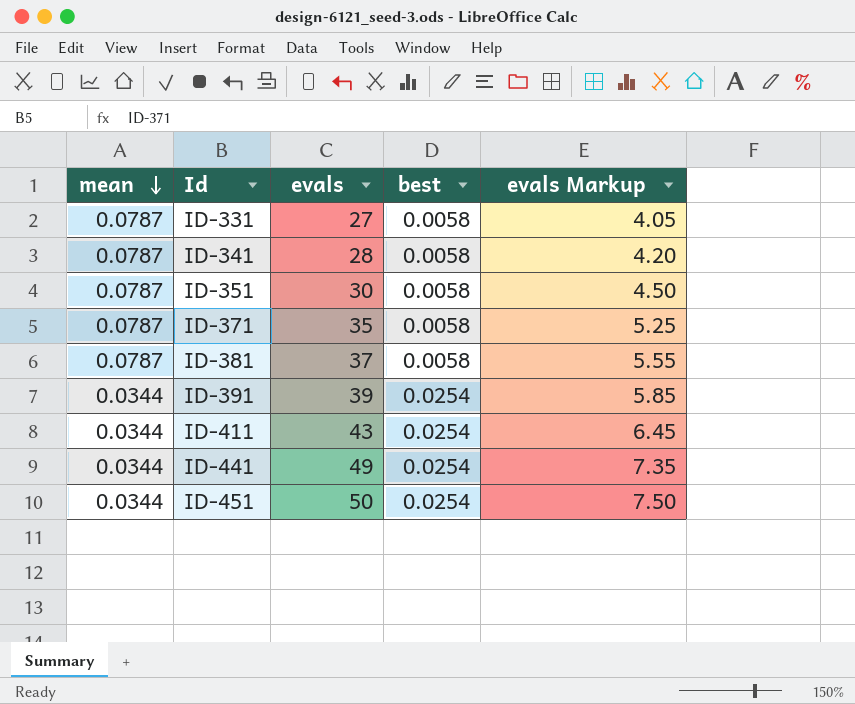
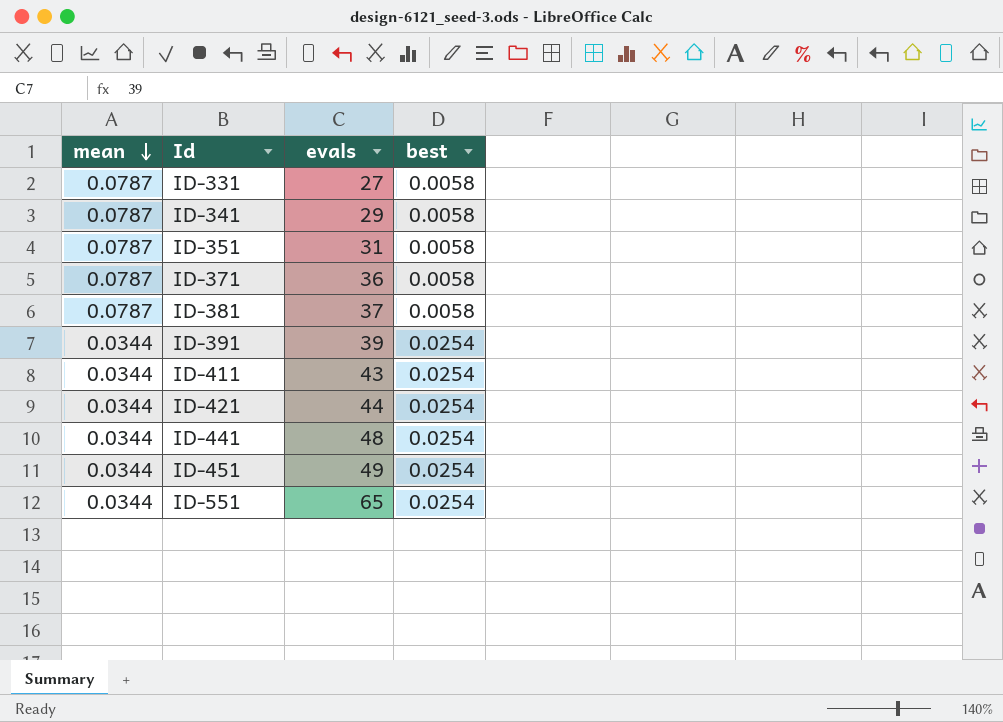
column evals Markup | formula: [evals] * 0.15 -> none
ID-341 | evals: 28 -> 29
ID-351 | evals: 30 -> 31
ID-371 | evals: 35 -> 36
row ID-421: none -> 0.0344 | 44 | 0.0254
ID-441 | evals: 49 -> 48
ID-451 | evals: 50 -> 49
row ID-551: none -> 0.0344 | 65 | 0.0254

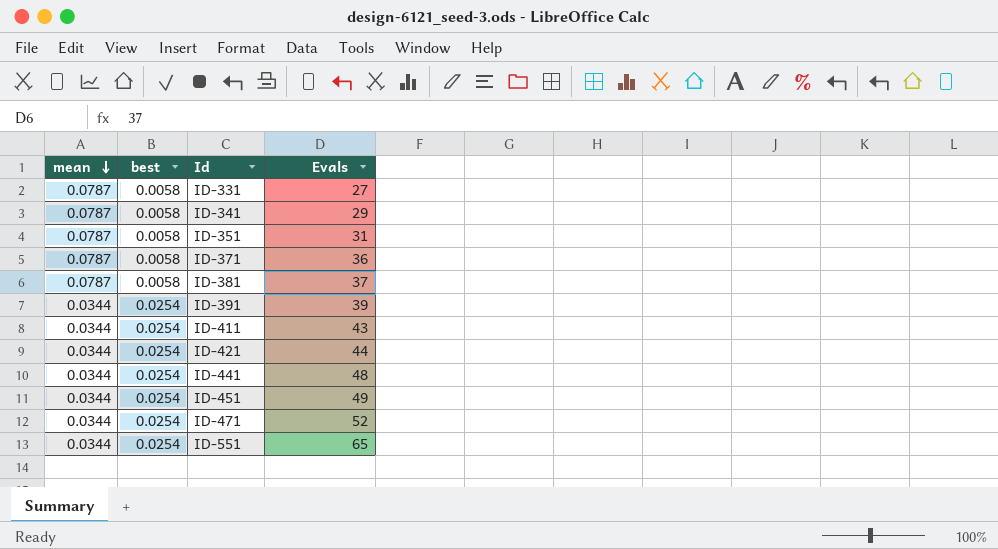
column best | position: 4 -> 2
column name: evals -> Evals
row ID-471: none -> 0.0344 | 0.0254 | 52

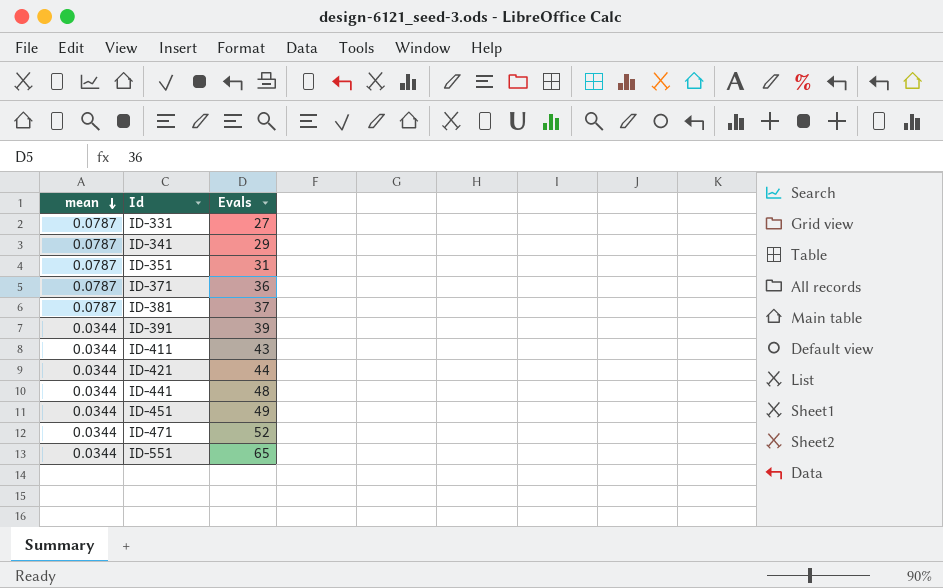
column best | position: 2 -> none

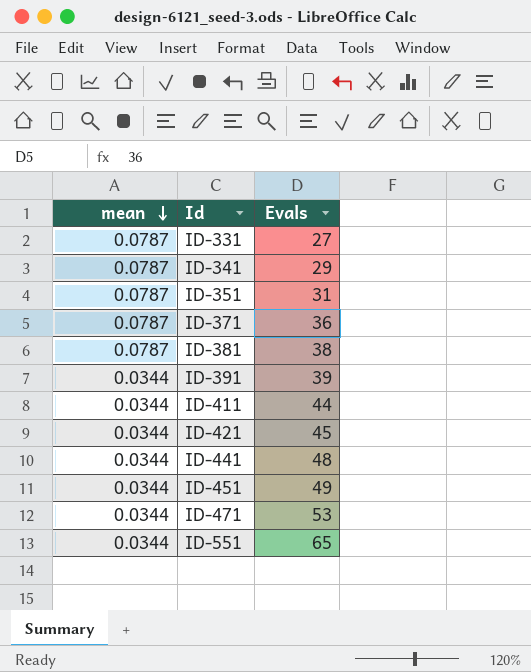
ID-381 | Evals: 37 -> 38
ID-411 | Evals: 43 -> 44
ID-421 | Evals: 44 -> 45
ID-471 | Evals: 52 -> 53

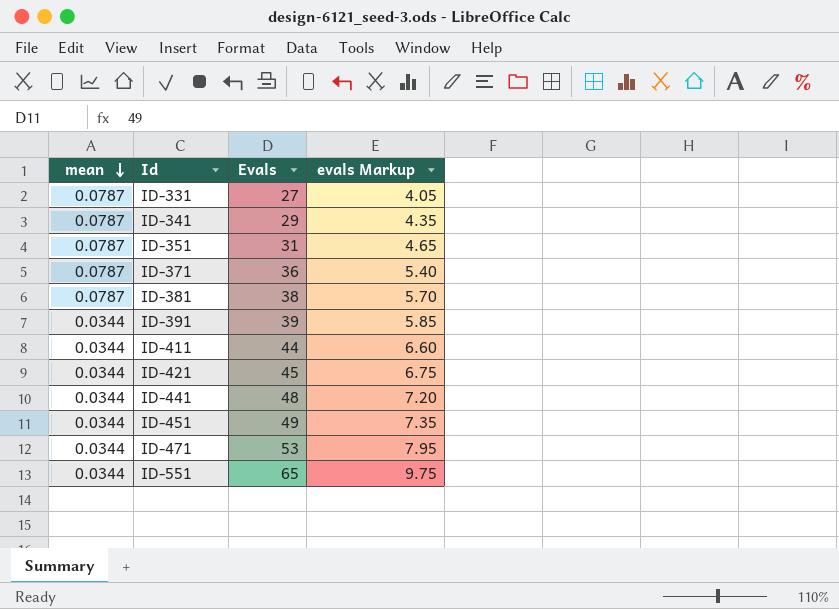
column evals Markup | formula: none -> [Evals] * 0.15

